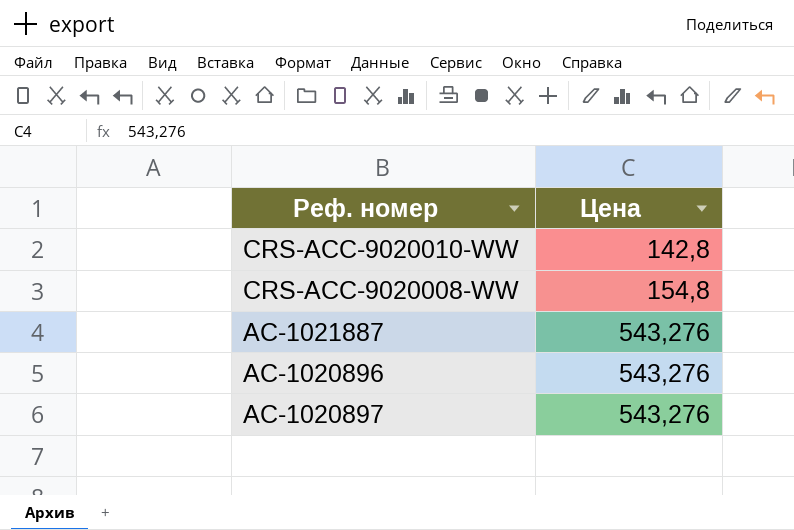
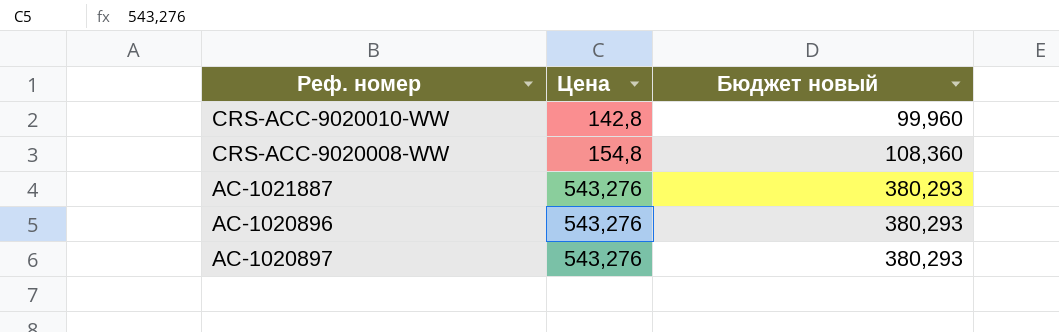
column Бюджет новый | formula: none -> [Цена] * 0,7

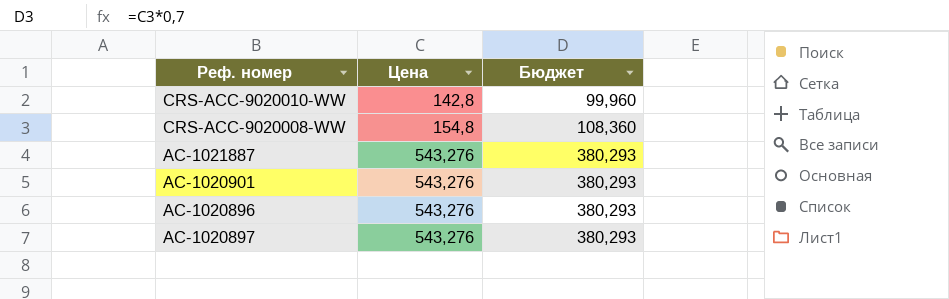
column name: Бюджет новый -> Бюджет
row AC-1020901: none -> 543,276 | 380,293

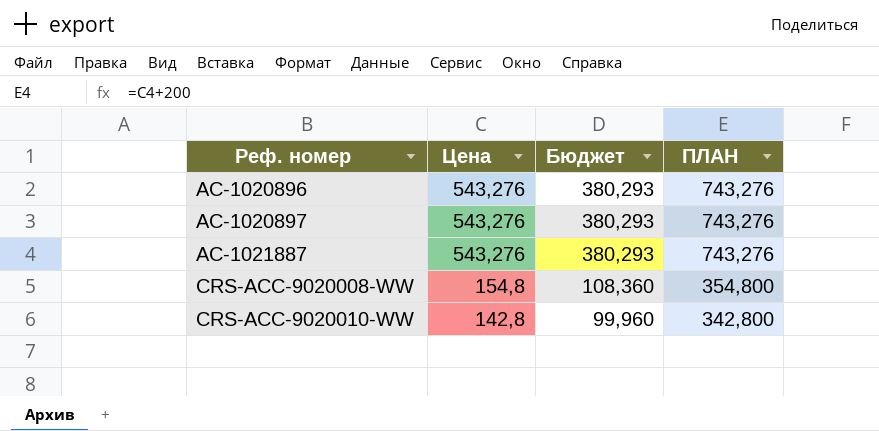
row order: Цена ascending -> Реф. номер ascending
column ПЛАН | formula: none -> [Цена] + 200
row AC-1020901: 543,276 | 380,293 -> none

